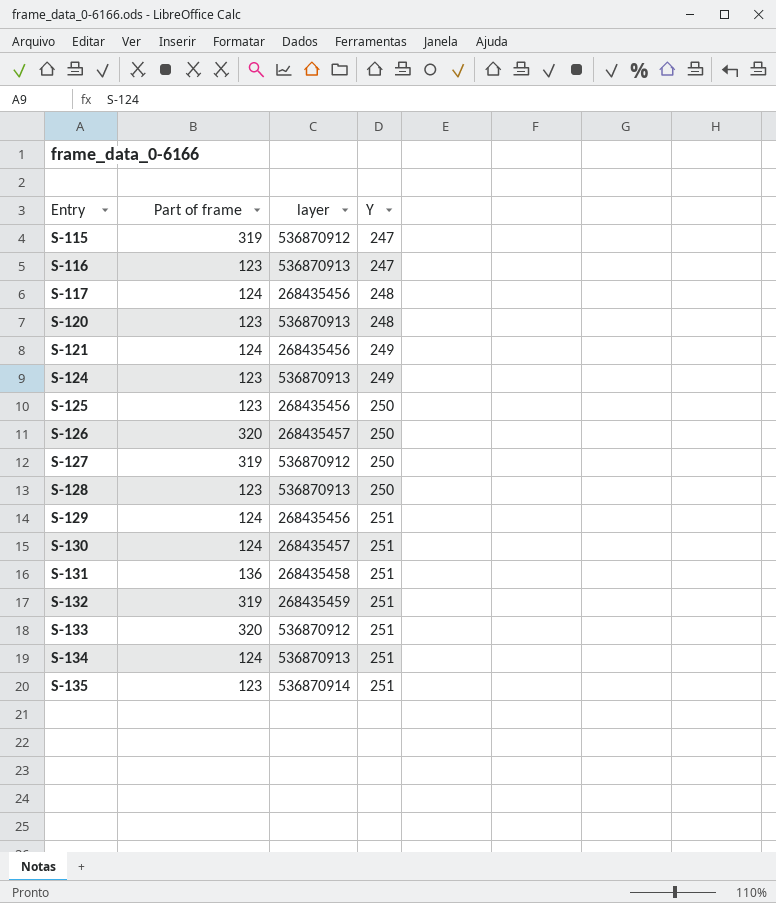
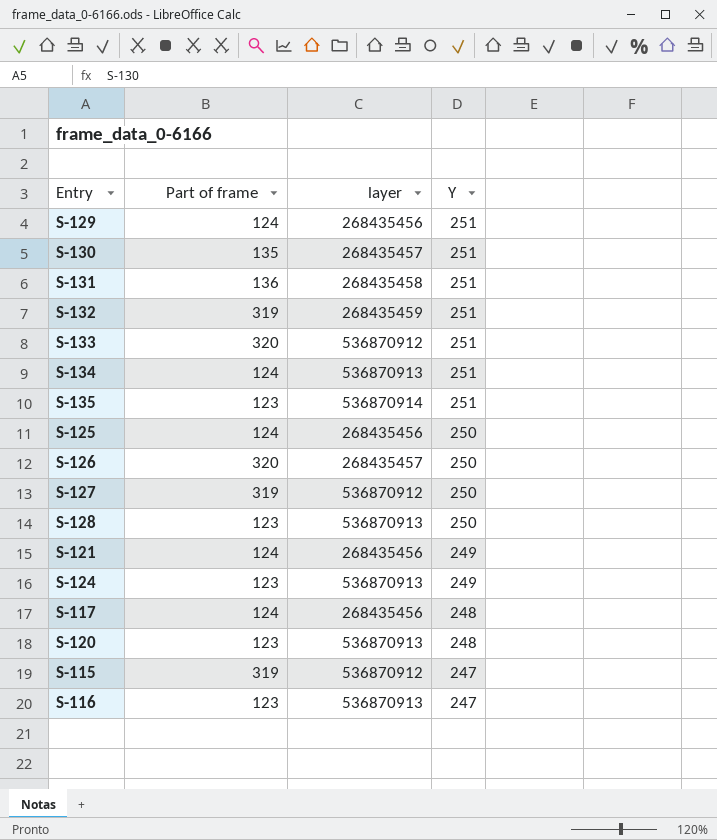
row order: Entry ascending -> Y descending
S-130 | Part of frame: 124 -> 135
S-125 | Part of frame: 123 -> 124

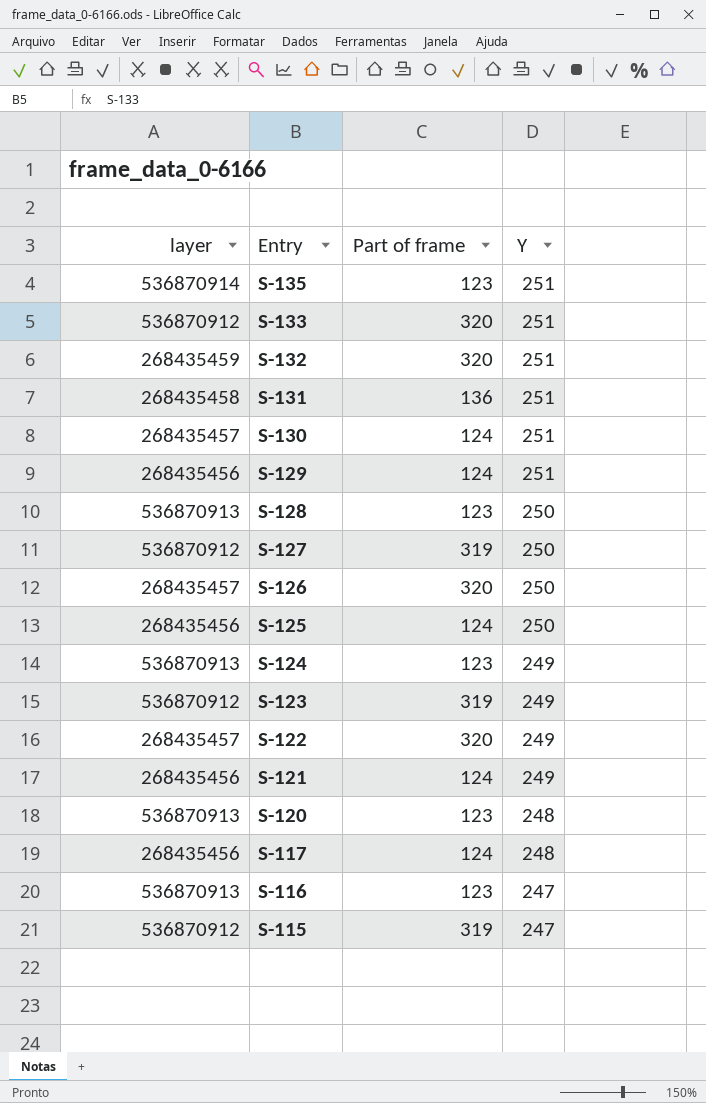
row order: Y descending -> Entry descending
column layer | position: 3 -> 1
row S-134: 124 | 536870913 | 251 -> none
S-132 | Part of frame: 319 -> 320
S-130 | Part of frame: 135 -> 124
row S-123: none -> 536870912 | 319 | 249
row S-122: none -> 268435457 | 320 | 249

